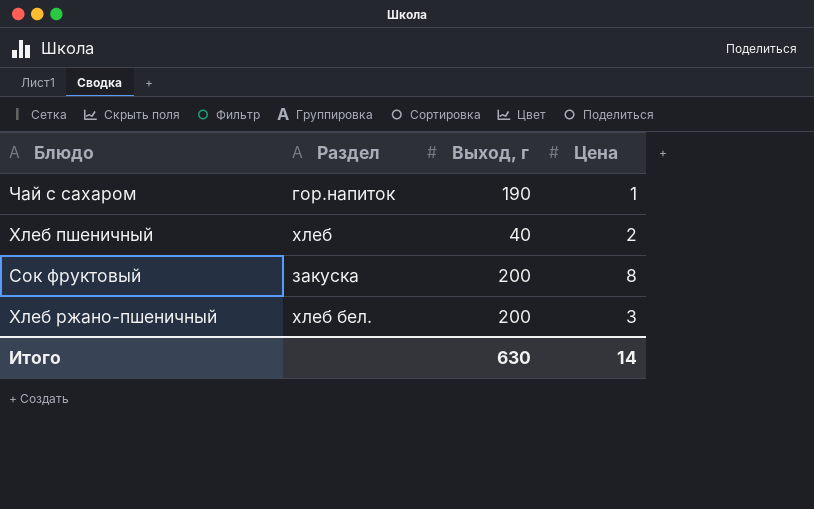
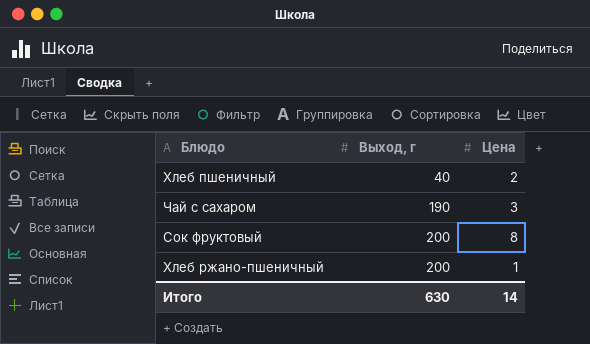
row order: none -> Выход, г ascending
column Раздел | position: 2 -> none
Чай с сахаром | Цена: 1 -> 3
Хлеб ржано-пшеничный | Цена: 3 -> 1

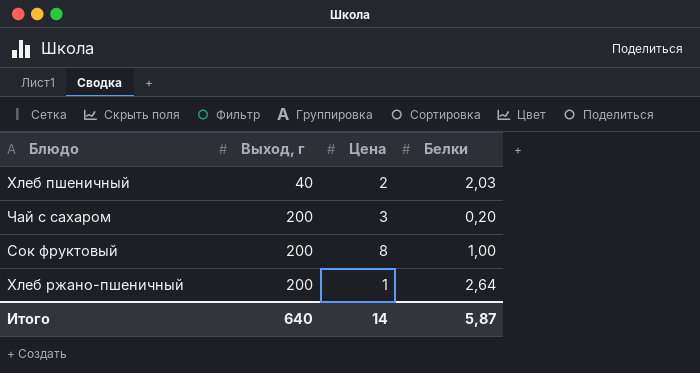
column Белки | position: none -> 4
Чай с сахаром | Выход, г: 190 -> 200
Итого | Выход, г: 630 -> 640

